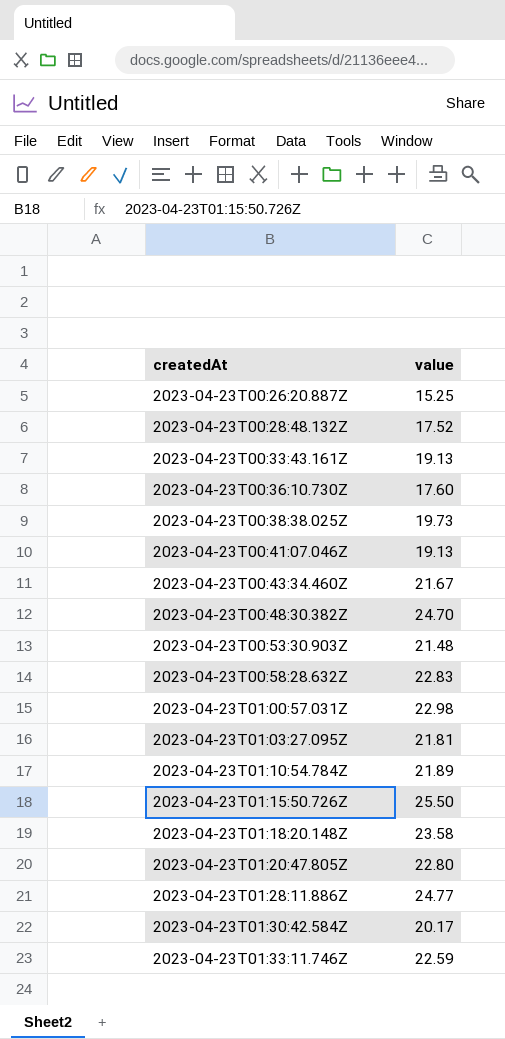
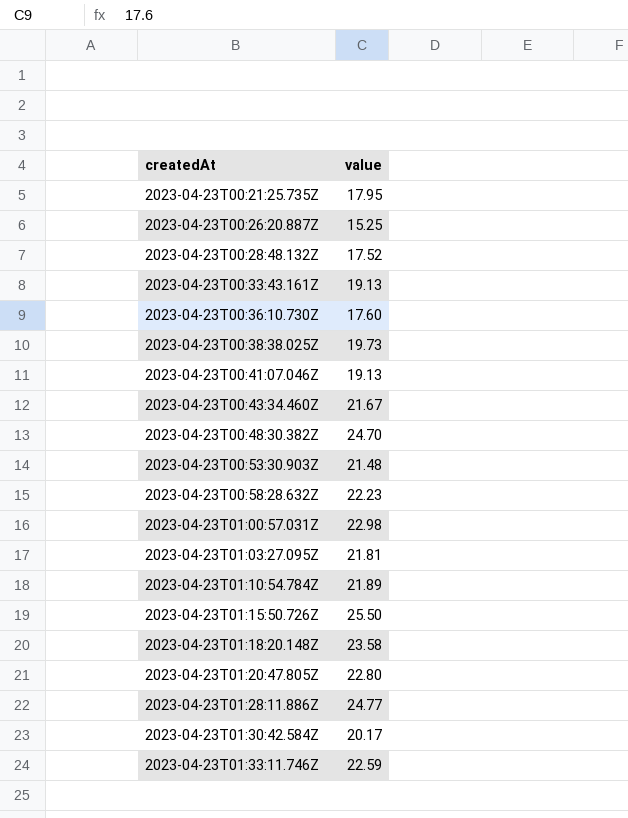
row 2023-04-23T00:21:25.735Z: none -> 17.95
2023-04-23T00:58:28.632Z | value: 22.83 -> 22.23

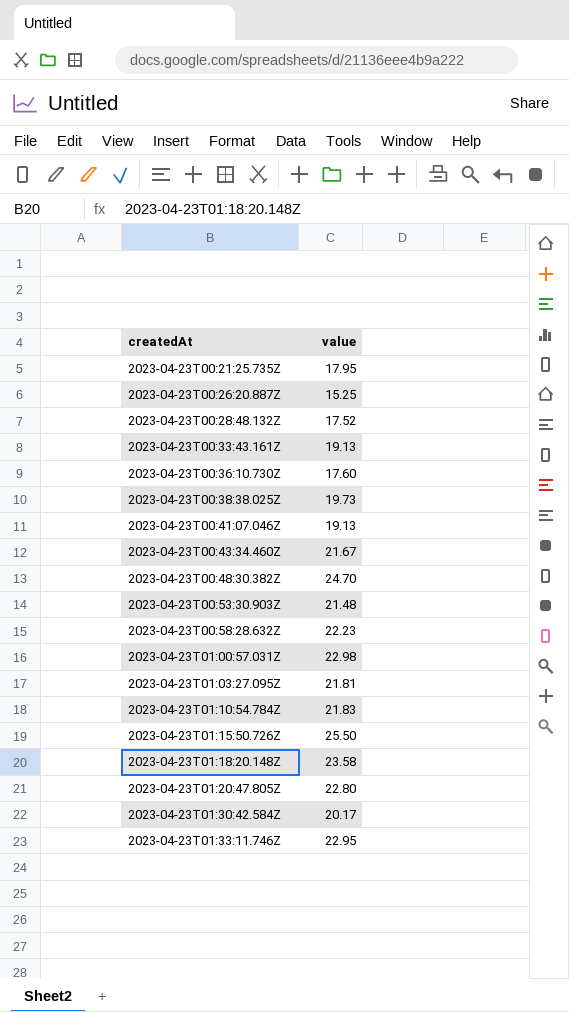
row 2023-04-23T01:28:11.886Z: 24.77 -> none
2023-04-23T01:10:54.784Z | value: 21.89 -> 21.83
2023-04-23T01:33:11.746Z | value: 22.59 -> 22.95

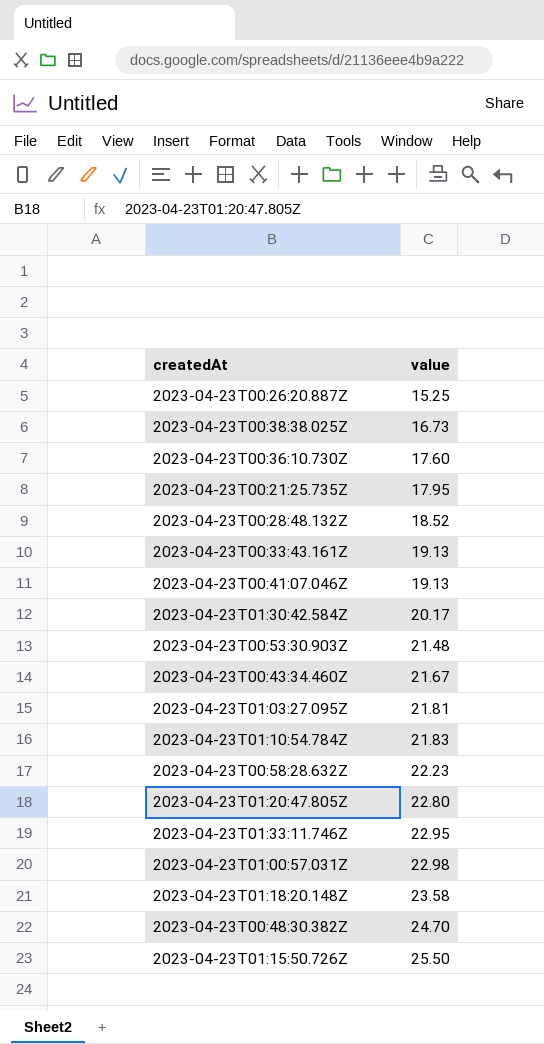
row order: createdAt ascending -> value ascending
2023-04-23T00:38:38.025Z | value: 19.73 -> 16.73
2023-04-23T00:28:48.132Z | value: 17.52 -> 18.52

